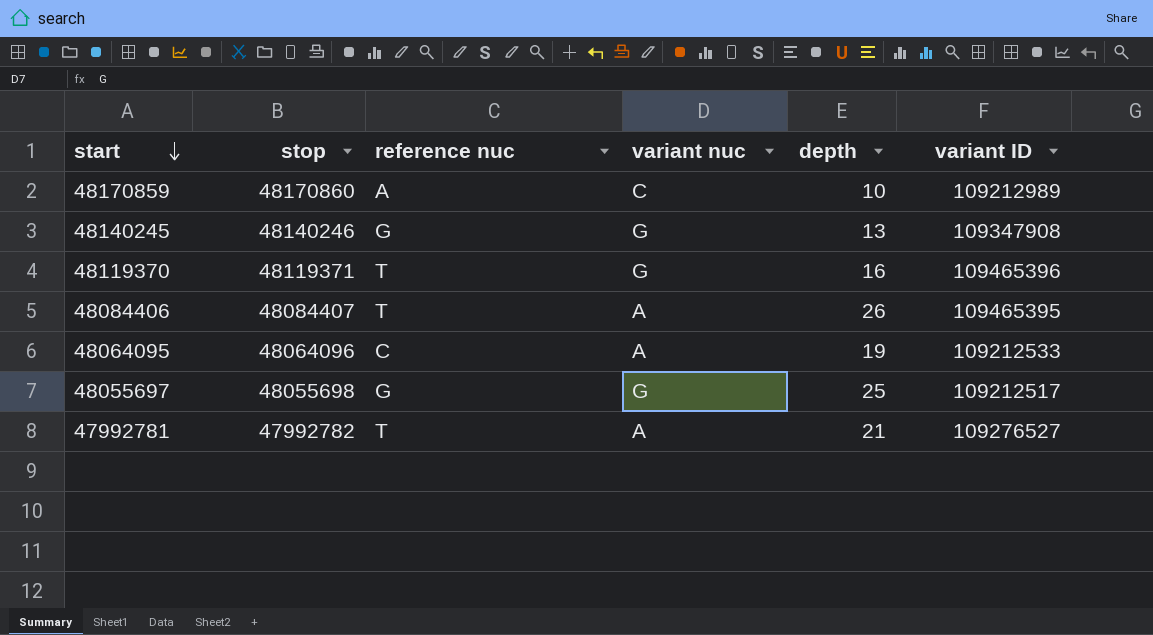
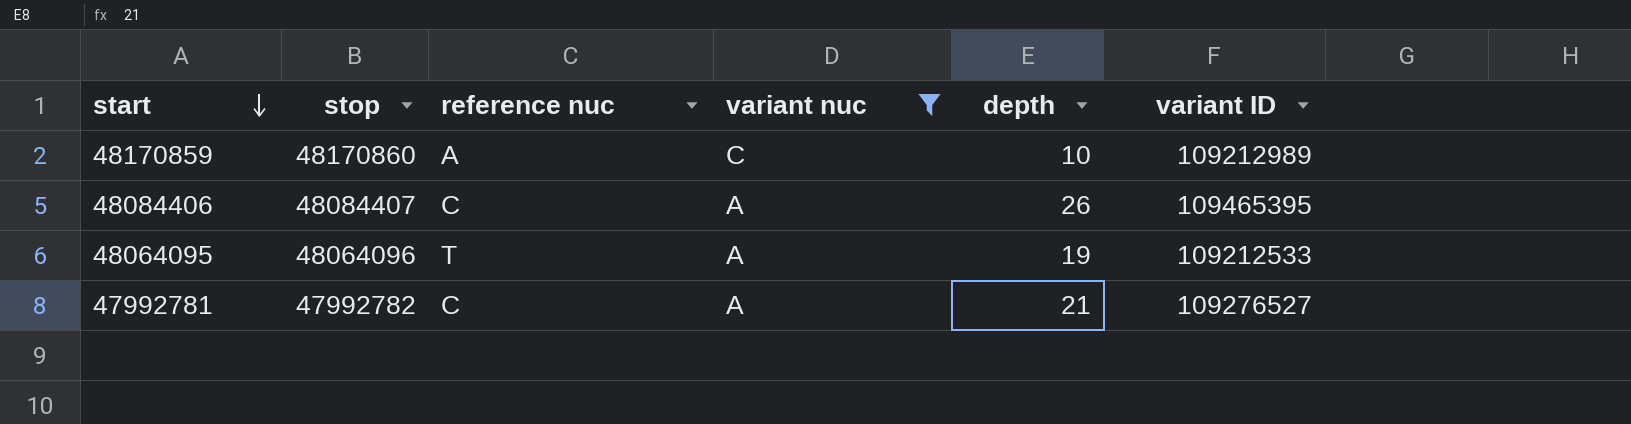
filter: none -> variant nuc != G
48084406 | reference nuc: T -> C
48064095 | reference nuc: C -> T
47992781 | reference nuc: T -> C

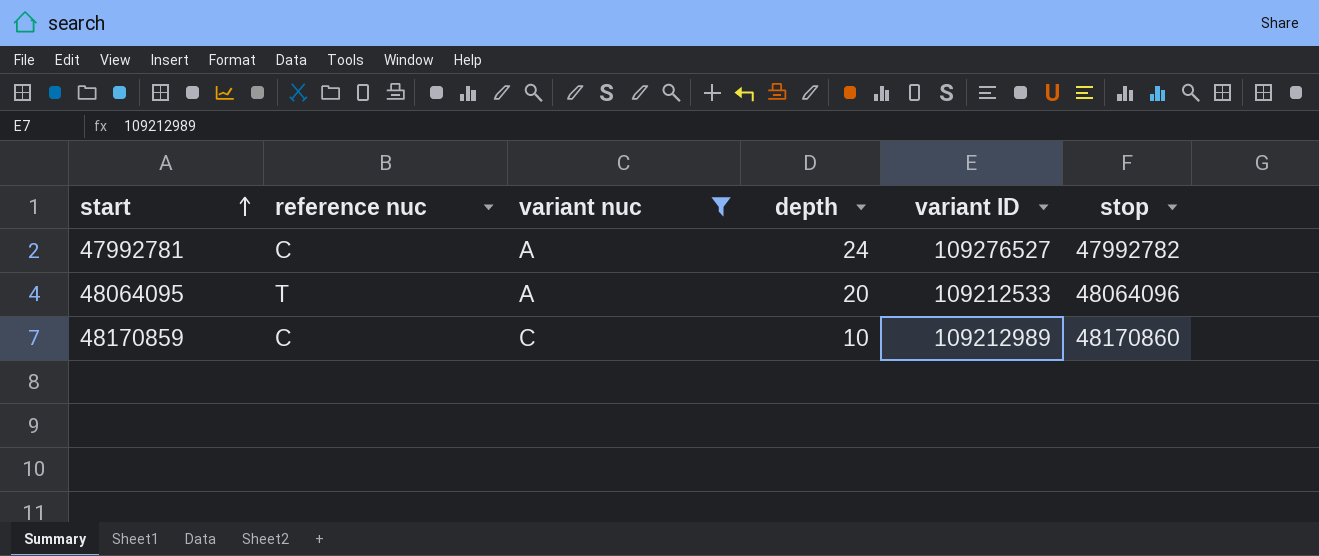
row order: start descending -> start ascending
column stop | position: 2 -> 6
row 48084406: 48084407 | C | A | 26 | 109465395 -> none
47992781 | depth: 21 -> 24
48064095 | depth: 19 -> 20
48170859 | reference nuc: A -> C

